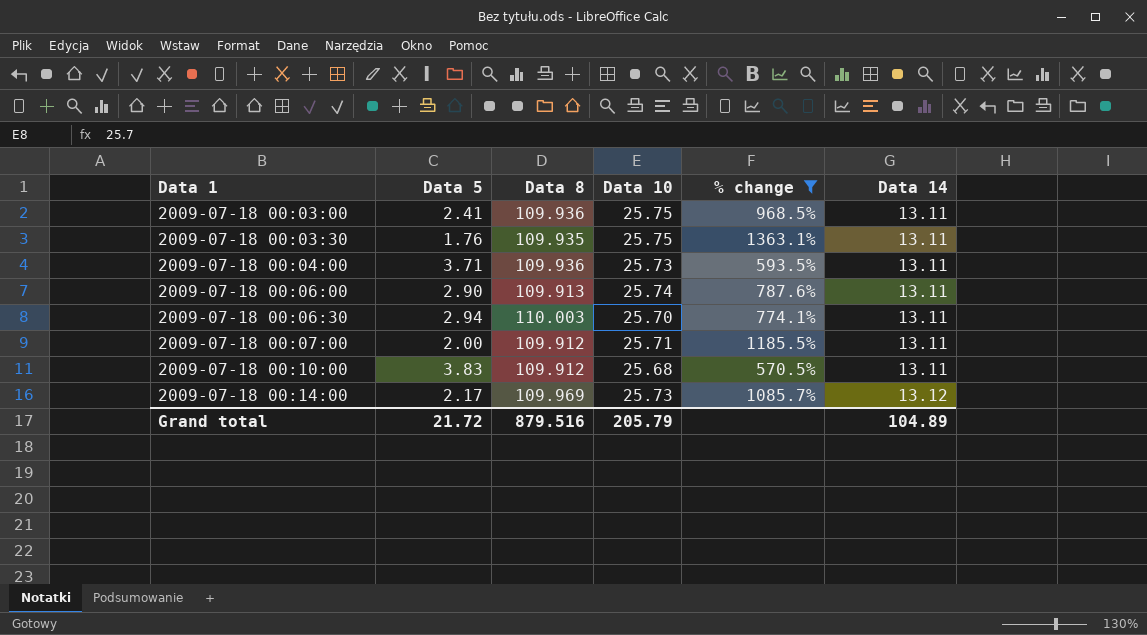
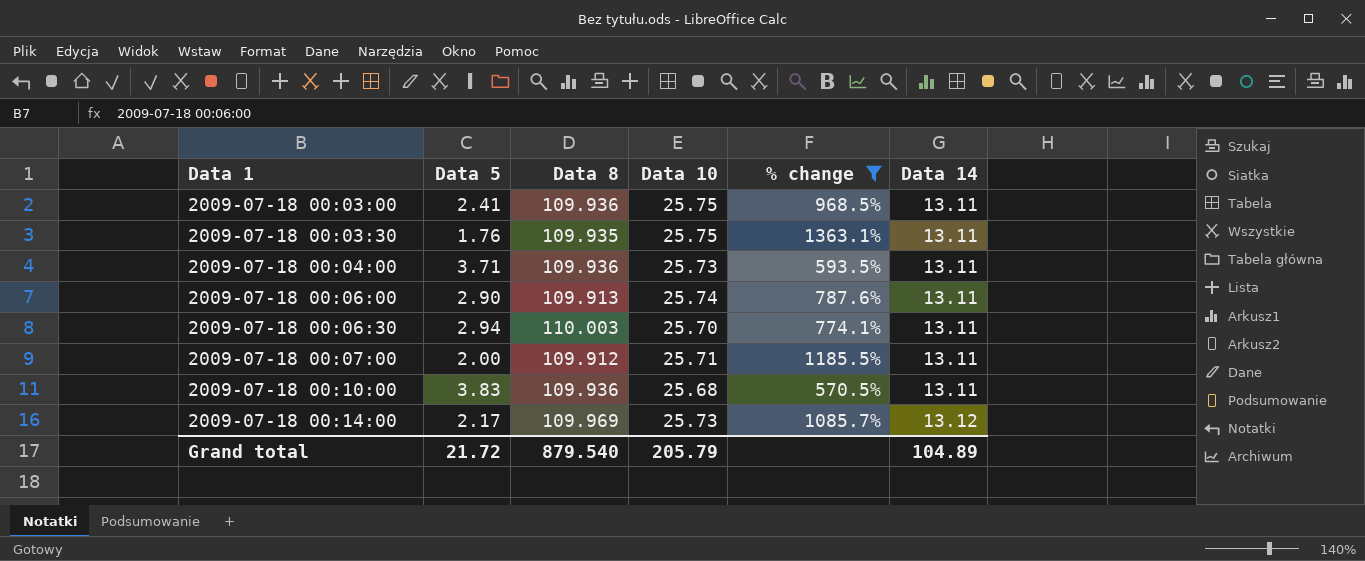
2009-07-18 00:10:00 | Data 8: 109.912 -> 109.936
Grand total | Data 8: 879.516 -> 879.540

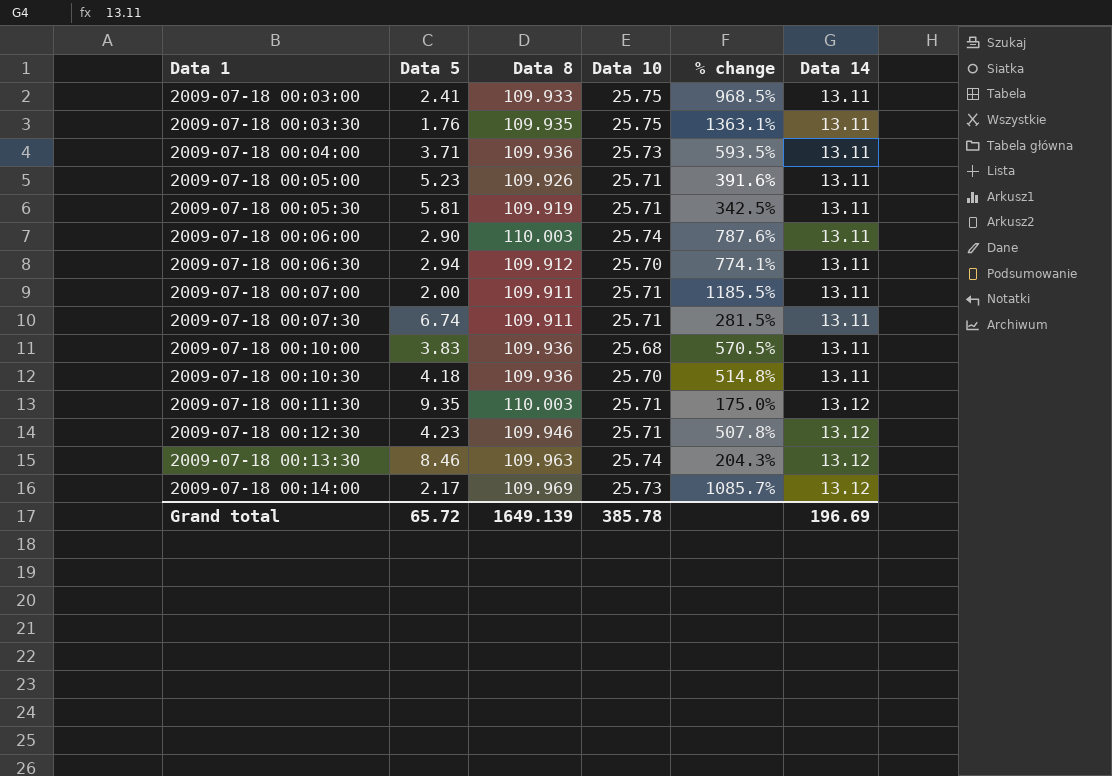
filter: % change >= 570.5% -> none
2009-07-18 00:03:00 | Data 8: 109.936 -> 109.933
2009-07-18 00:06:00 | Data 8: 109.913 -> 110.003
2009-07-18 00:06:30 | Data 8: 110.003 -> 109.912
2009-07-18 00:07:00 | Data 8: 109.912 -> 109.911
Grand total | Data 5: 21.72 -> 65.72
Grand total | Data 8: 879.540 -> 1649.139
Grand total | Data 10: 205.79 -> 385.78
Grand total | Data 14: 104.89 -> 196.69

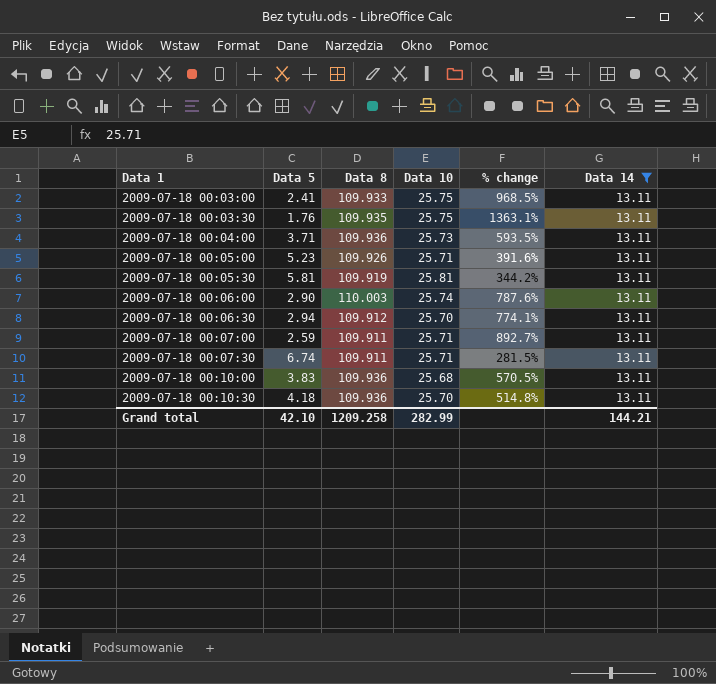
filter: none -> Data 14 = 13.11
2009-07-18 00:05:30 | Data 10: 25.71 -> 25.81
2009-07-18 00:05:30 | % change: 342.5% -> 344.2%
2009-07-18 00:07:00 | Data 5: 2.00 -> 2.59
2009-07-18 00:07:00 | % change: 1185.5% -> 892.7%
Grand total | Data 5: 65.72 -> 42.10
Grand total | Data 8: 1649.139 -> 1209.258
Grand total | Data 10: 385.78 -> 282.99
Grand total | Data 14: 196.69 -> 144.21

